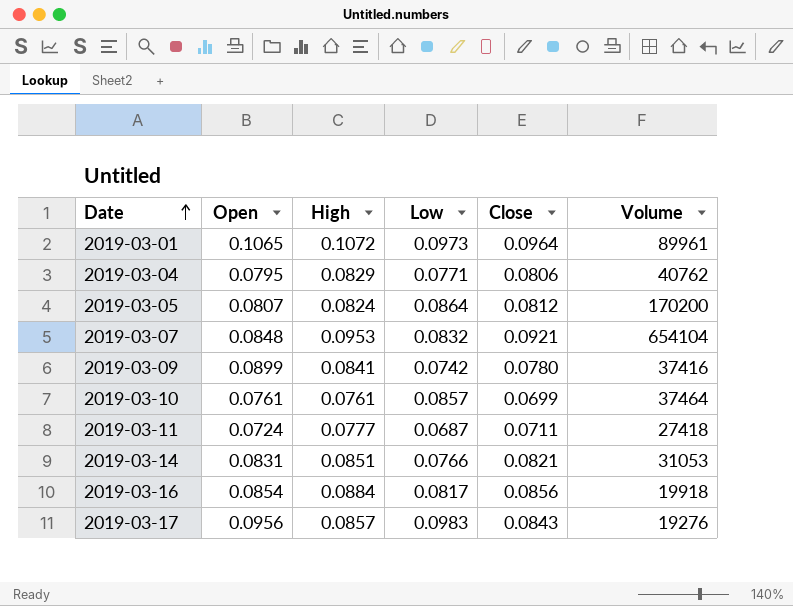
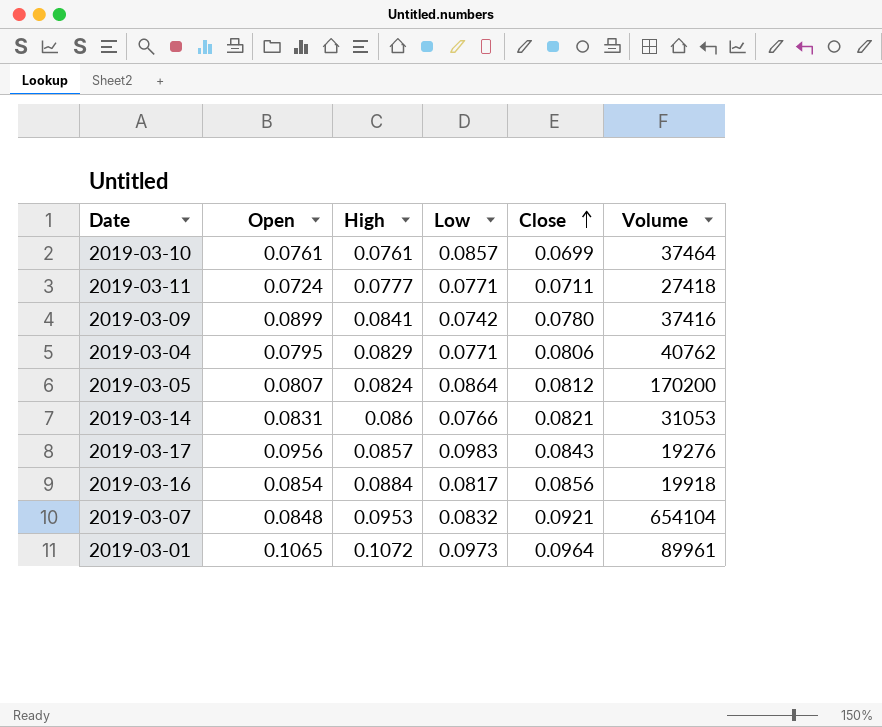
row order: Date ascending -> Close ascending
2019-03-11 | Low: 0.0687 -> 0.0771
2019-03-14 | High: 0.0851 -> 0.086

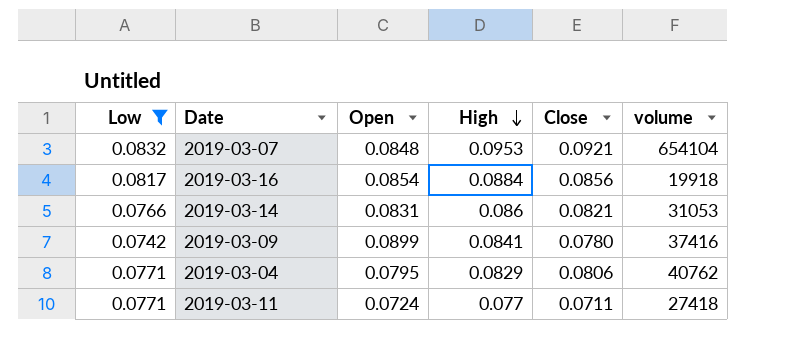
filter: none -> Low <= 0.0832
row order: Close ascending -> High descending
column Low | position: 4 -> 1
column name: Volume -> volume
2019-03-11 | High: 0.0777 -> 0.077

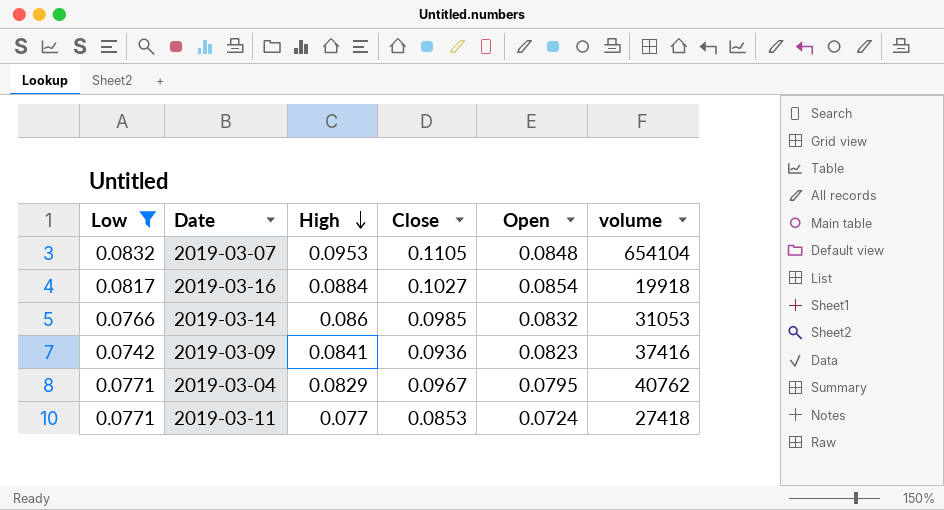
column Open | position: 3 -> 5
2019-03-07 | Close: 0.0921 -> 0.1105
2019-03-16 | Close: 0.0856 -> 0.1027
2019-03-14 | Close: 0.0821 -> 0.0985
2019-03-14 | Open: 0.0831 -> 0.0832
2019-03-09 | Close: 0.0780 -> 0.0936
2019-03-09 | Open: 0.0899 -> 0.0823
2019-03-04 | Close: 0.0806 -> 0.0967
2019-03-11 | Close: 0.0711 -> 0.0853

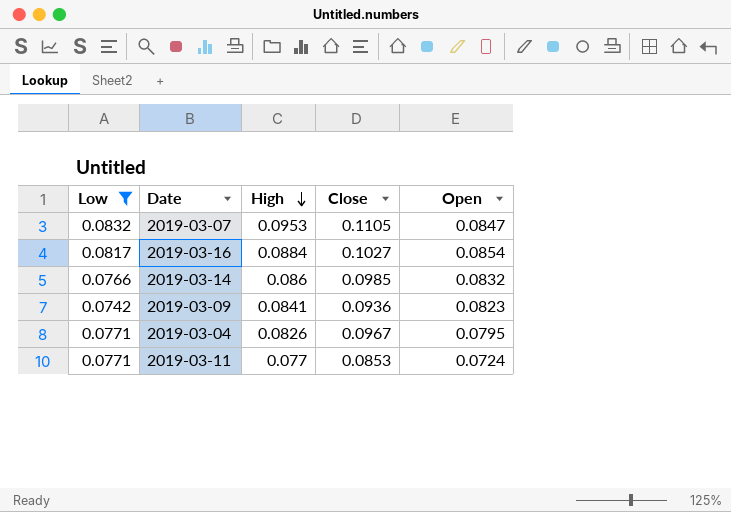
column volume | position: 6 -> none
2019-03-07 | Open: 0.0848 -> 0.0847
2019-03-04 | High: 0.0829 -> 0.0826

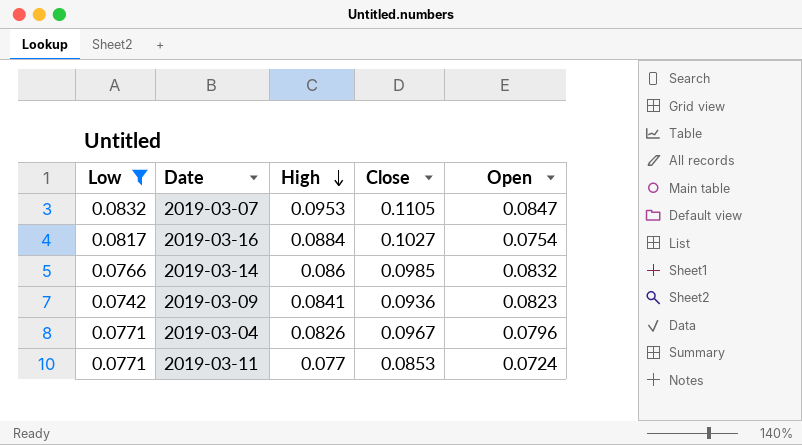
2019-03-16 | Open: 0.0854 -> 0.0754
2019-03-04 | Open: 0.0795 -> 0.0796

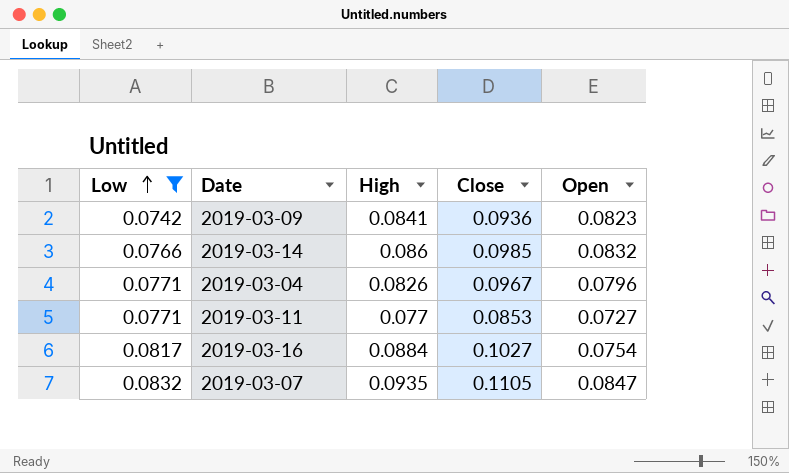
row order: High descending -> Low ascending
2019-03-11 | Open: 0.0724 -> 0.0727
2019-03-07 | High: 0.0953 -> 0.0935

